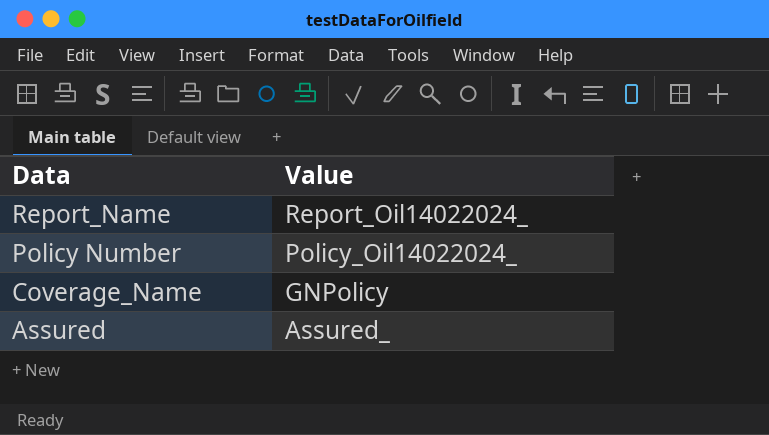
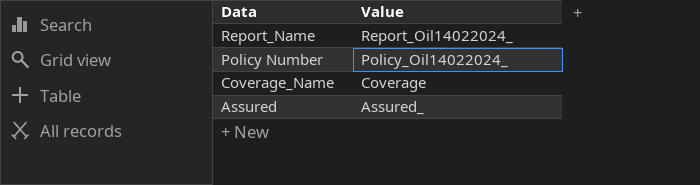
Coverage_Name | Value: GNPolicy -> Coverage

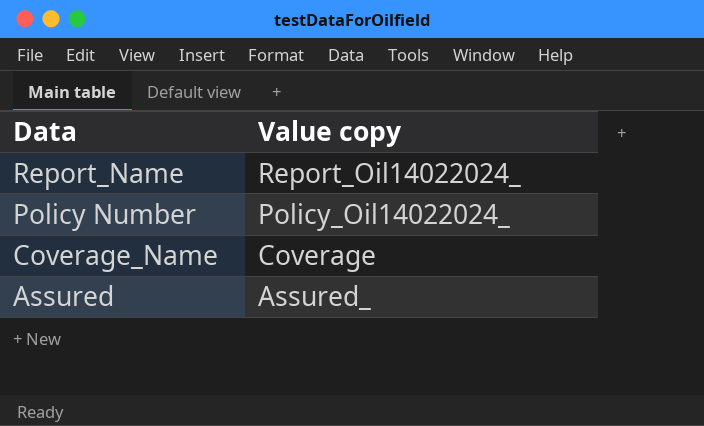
column name: Value -> Value copy

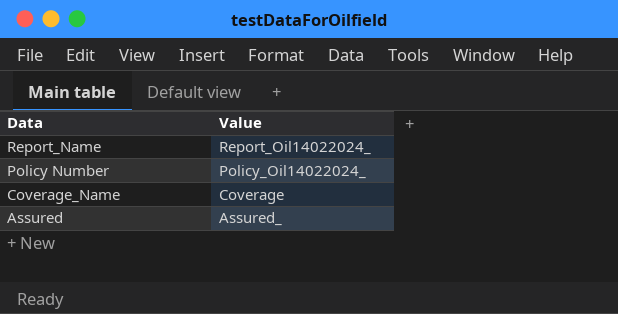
column name: Value copy -> Value

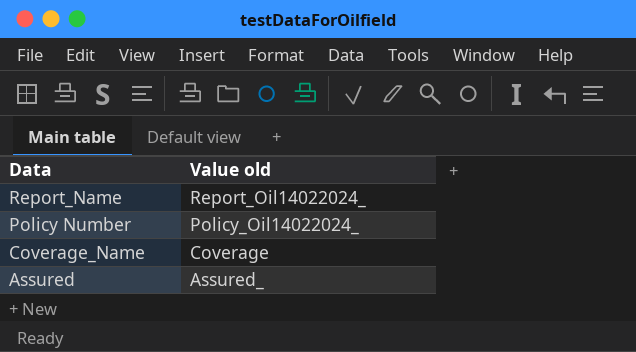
column name: Value -> Value old

